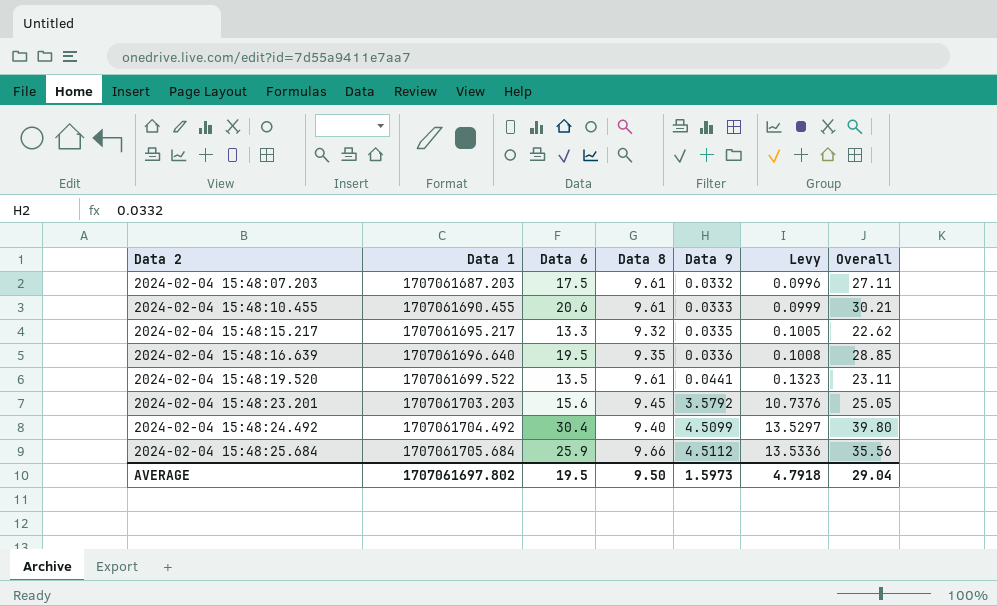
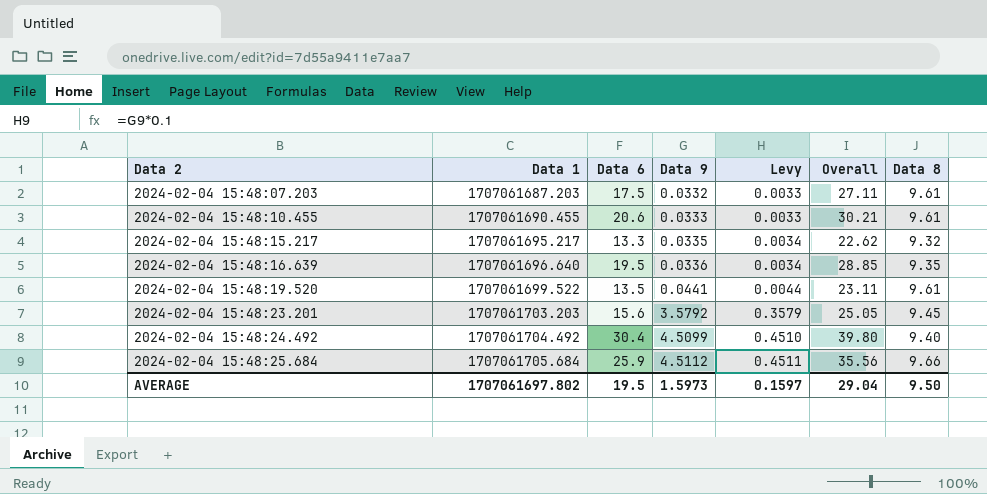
column Levy | formula: [Data 9] * 3 -> [Data 9] * 0.1
column Data 8 | position: 4 -> 7
AVERAGE | Levy: 4.7918 -> 0.1597

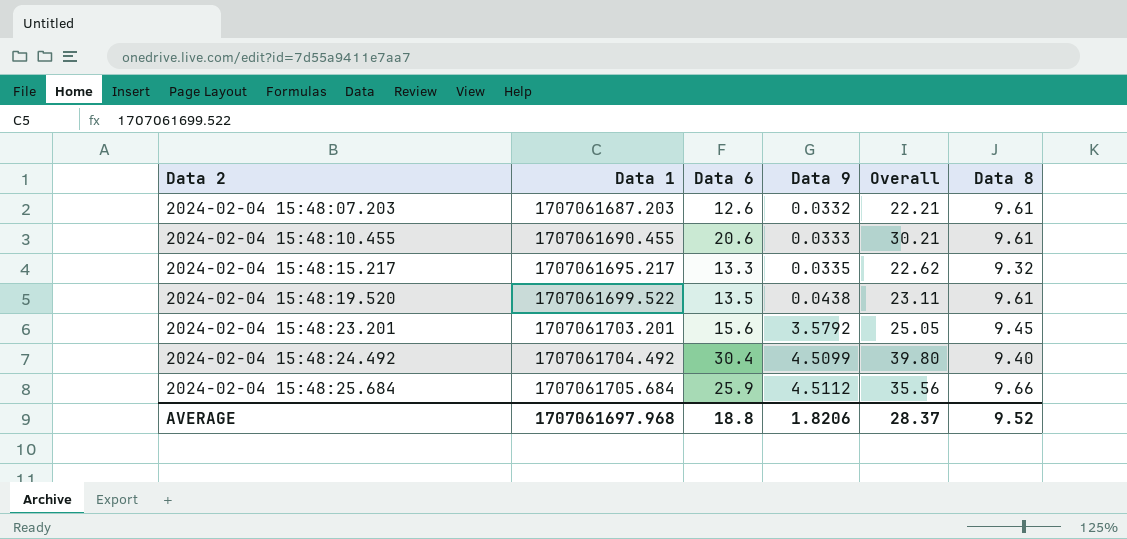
column Levy | formula: [Data 9] * 0.1 -> none
row 2024-02-04 15:48:16.639: 1707061696.640 | 19.5 | 0.0336 | 0.0034 | 28.85 | 9.35 -> none
2024-02-04 15:48:07.203 | Data 6: 17.5 -> 12.6
2024-02-04 15:48:07.203 | Overall: 27.11 -> 22.21
2024-02-04 15:48:19.520 | Data 9: 0.0441 -> 0.0438
2024-02-04 15:48:23.201 | Data 1: 1707061703.203 -> 1707061703.201
AVERAGE | Data 1: 1707061697.802 -> 1707061697.968
AVERAGE | Data 6: 19.5 -> 18.8
AVERAGE | Data 9: 1.5973 -> 1.8206
AVERAGE | Overall: 29.04 -> 28.37
AVERAGE | Data 8: 9.50 -> 9.52

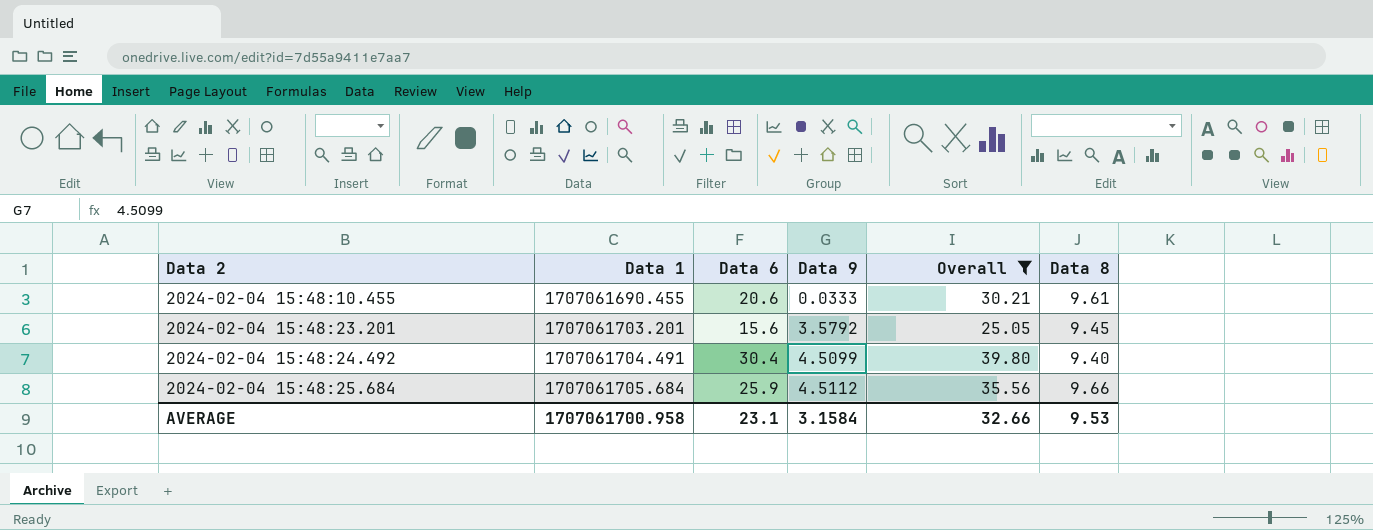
filter: none -> Overall >= 25.05
2024-02-04 15:48:24.492 | Data 1: 1707061704.492 -> 1707061704.491
AVERAGE | Data 1: 1707061697.968 -> 1707061700.958
AVERAGE | Data 6: 18.8 -> 23.1
AVERAGE | Data 9: 1.8206 -> 3.1584
AVERAGE | Overall: 28.37 -> 32.66
AVERAGE | Data 8: 9.52 -> 9.53

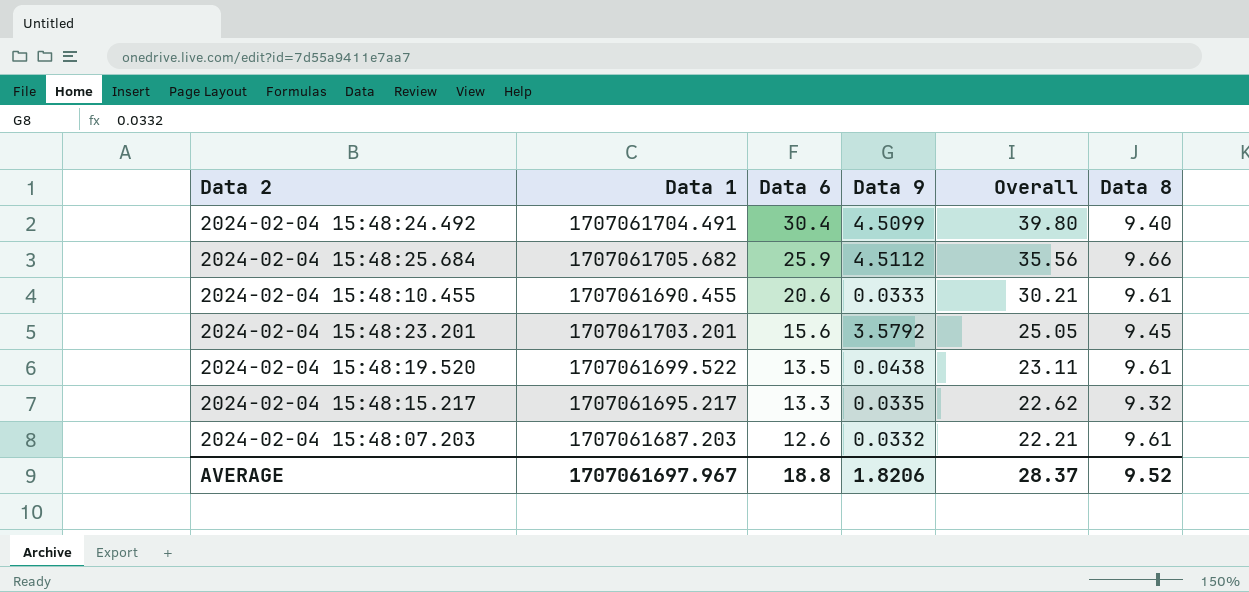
filter: Overall >= 25.05 -> none
row order: Data 2 ascending -> Data 6 descending
2024-02-04 15:48:25.684 | Data 1: 1707061705.684 -> 1707061705.682
AVERAGE | Data 1: 1707061700.958 -> 1707061697.967
AVERAGE | Data 6: 23.1 -> 18.8
AVERAGE | Data 9: 3.1584 -> 1.8206
AVERAGE | Overall: 32.66 -> 28.37
AVERAGE | Data 8: 9.53 -> 9.52

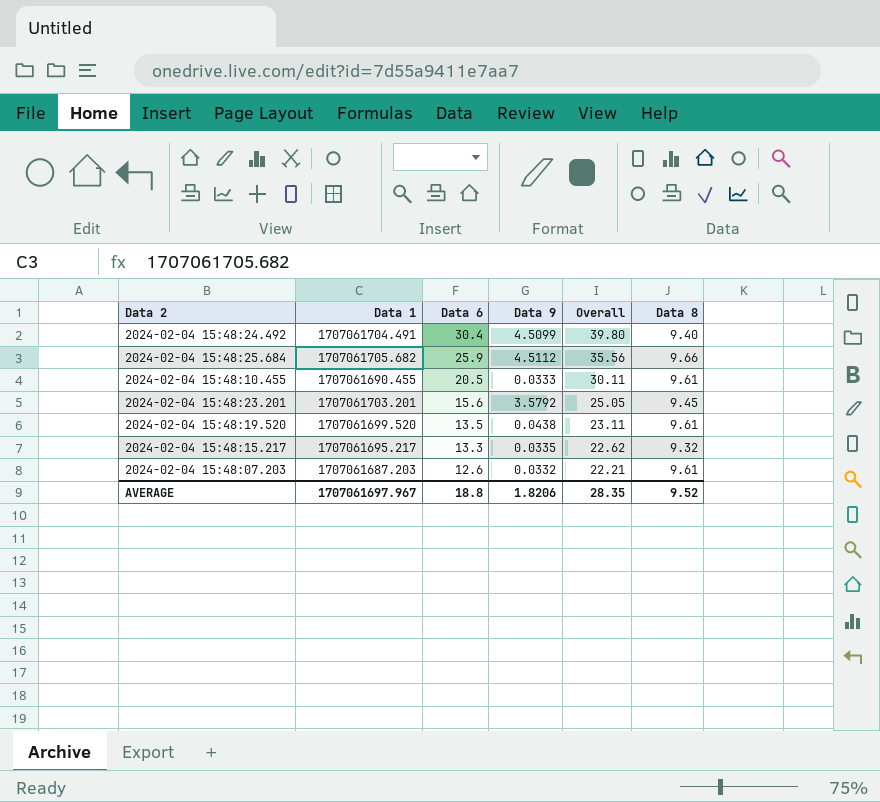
2024-02-04 15:48:10.455 | Data 6: 20.6 -> 20.5
2024-02-04 15:48:10.455 | Overall: 30.21 -> 30.11
2024-02-04 15:48:19.520 | Data 1: 1707061699.522 -> 1707061699.520
AVERAGE | Overall: 28.37 -> 28.35

